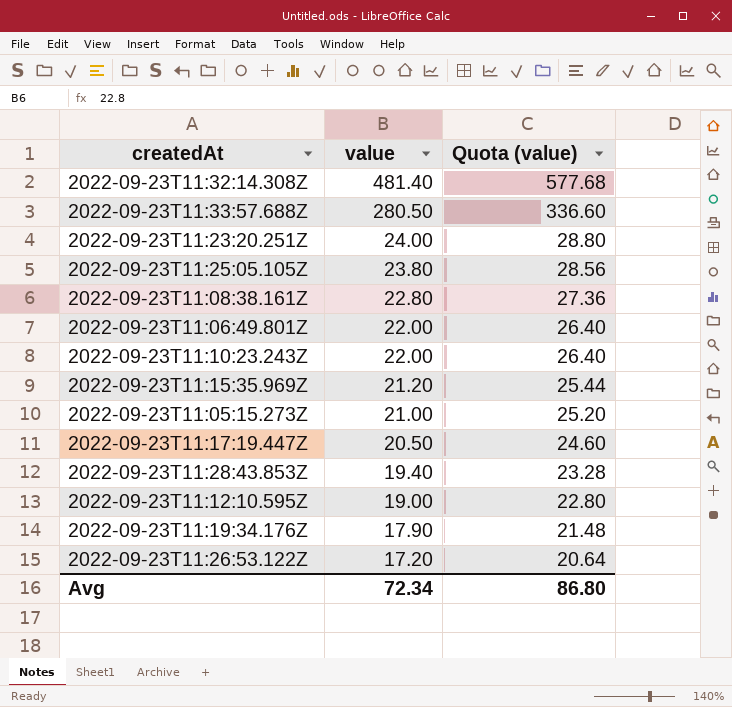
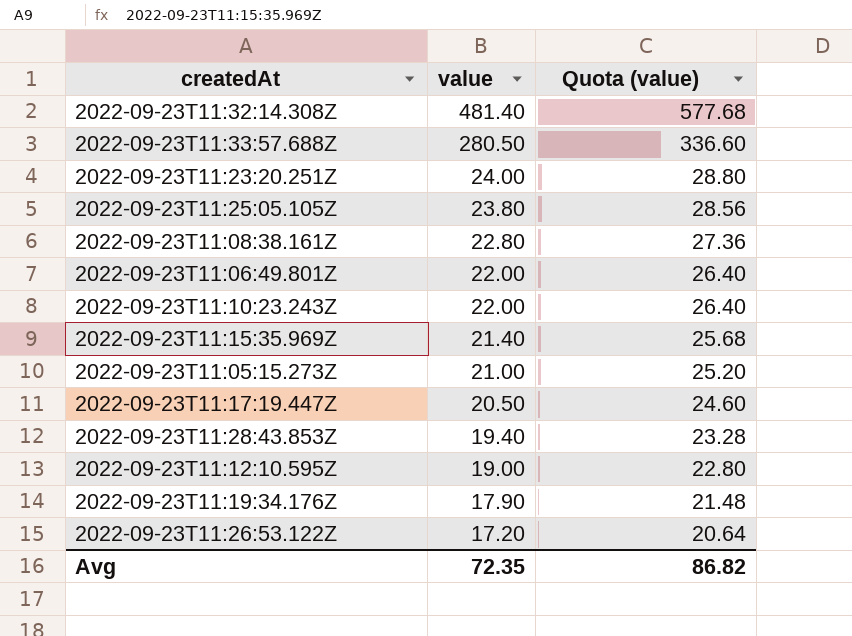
2022-09-23T11:15:35.969Z | value: 21.20 -> 21.40
2022-09-23T11:15:35.969Z | Quota (value): 25.44 -> 25.68
Avg | value: 72.34 -> 72.35
Avg | Quota (value): 86.80 -> 86.82

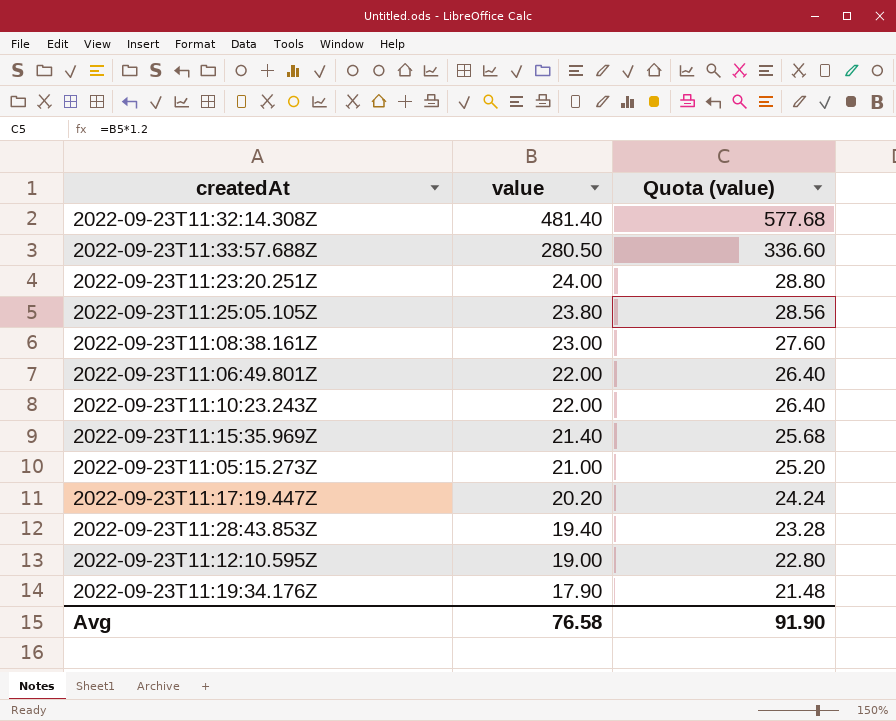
row 2022-09-23T11:26:53.122Z: 17.20 | 20.64 -> none
2022-09-23T11:08:38.161Z | value: 22.80 -> 23.00
2022-09-23T11:08:38.161Z | Quota (value): 27.36 -> 27.60
2022-09-23T11:17:19.447Z | value: 20.50 -> 20.20
2022-09-23T11:17:19.447Z | Quota (value): 24.60 -> 24.24
Avg | value: 72.35 -> 76.58
Avg | Quota (value): 86.82 -> 91.90

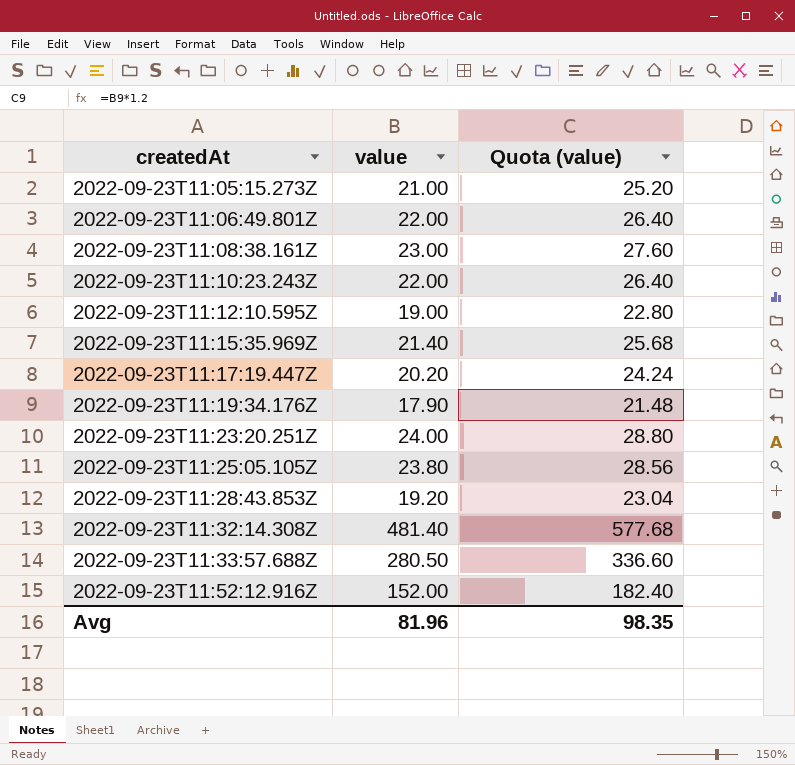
row order: value descending -> createdAt ascending
2022-09-23T11:28:43.853Z | value: 19.40 -> 19.20
2022-09-23T11:28:43.853Z | Quota (value): 23.28 -> 23.04
row 2022-09-23T11:52:12.916Z: none -> 152.00 | 182.40
Avg | value: 76.58 -> 81.96
Avg | Quota (value): 91.90 -> 98.35

